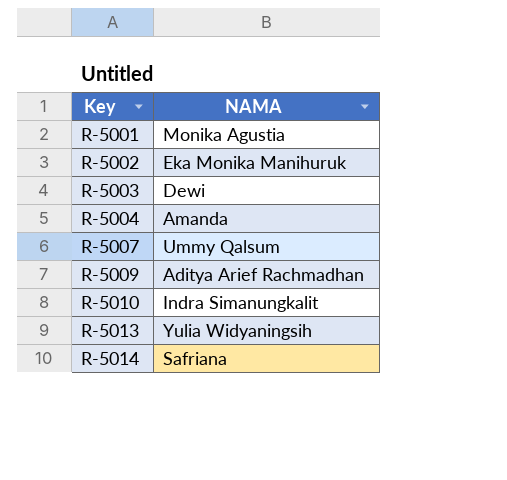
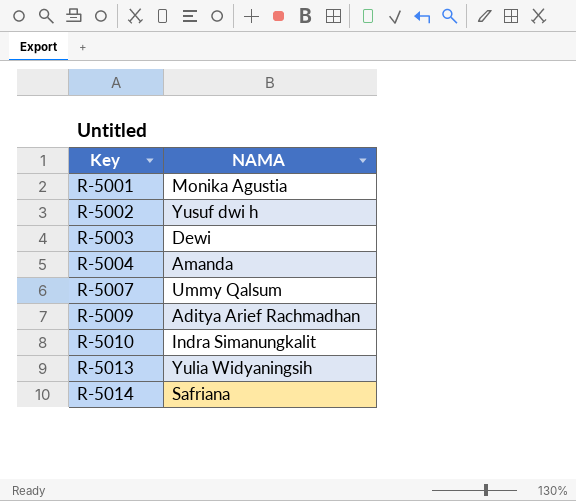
R-5002 | NAMA: Eka Monika Manihuruk -> Yusuf dwi h

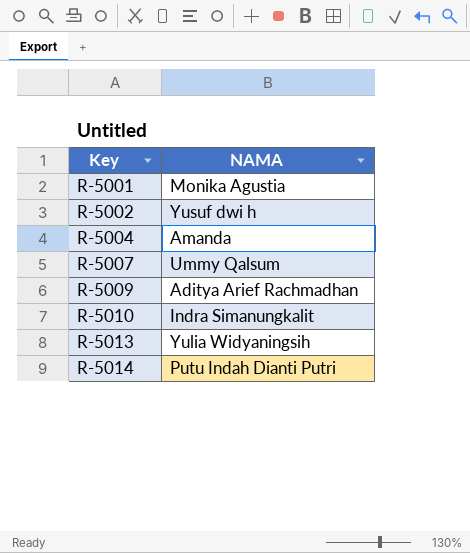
row R-5003: Dewi -> none
R-5014 | NAMA: Safriana -> Putu Indah Dianti Putri

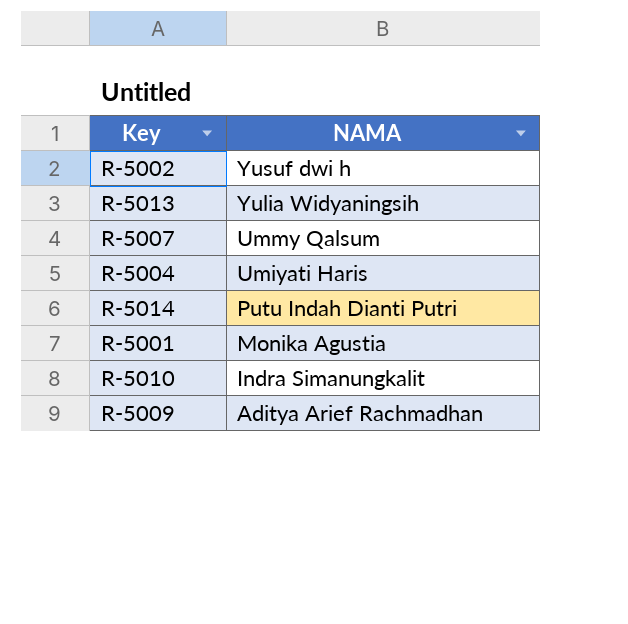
row order: Key ascending -> NAMA descending
R-5004 | NAMA: Amanda -> Umiyati Haris

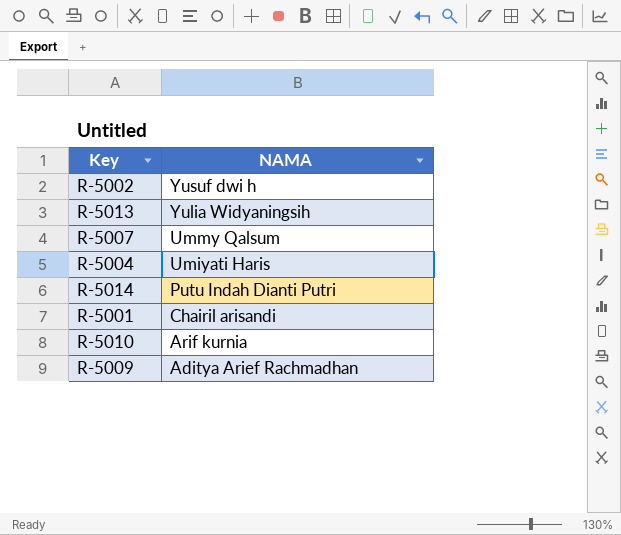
R-5001 | NAMA: Monika Agustia -> Chairil arisandi
R-5010 | NAMA: Indra Simanungkalit -> Arif kurnia

